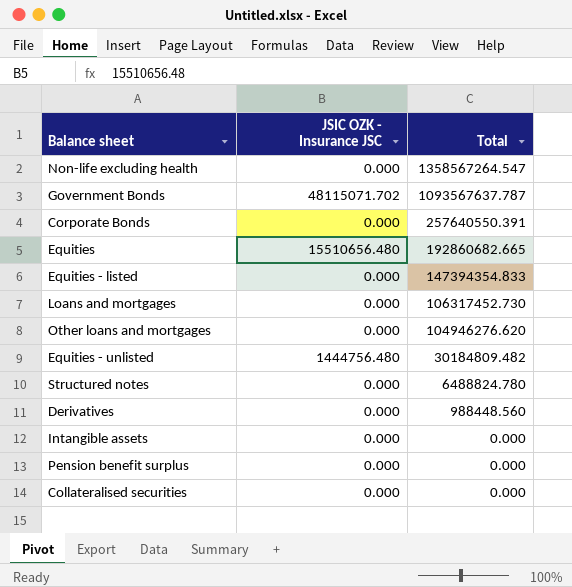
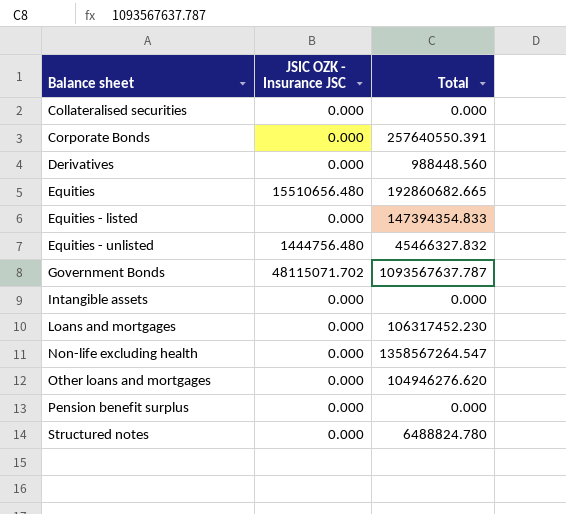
row order: Total descending -> Balance sheet ascending
Equities - unlisted | Total: 30184809.482 -> 45466327.832
Loans and mortgages | Total: 106317452.730 -> 106317452.230

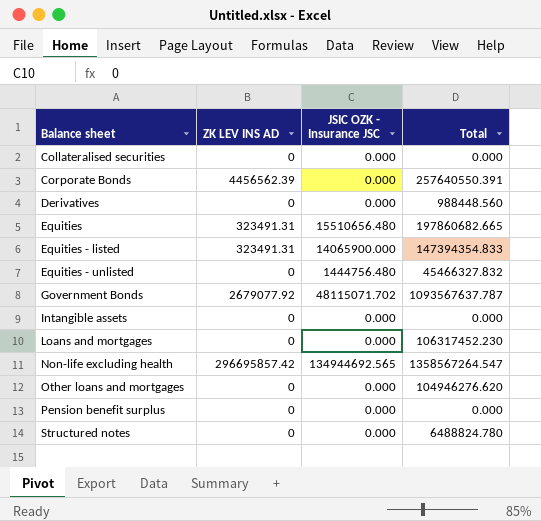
column ZK LEV INS AD | position: none -> 2
Equities | Total: 192860682.665 -> 197860682.665
Equities - listed | JSIC OZK - Insurance JSC: 0.000 -> 14065900.000
Non-life excluding health | JSIC OZK - Insurance JSC: 0.000 -> 134944692.565

